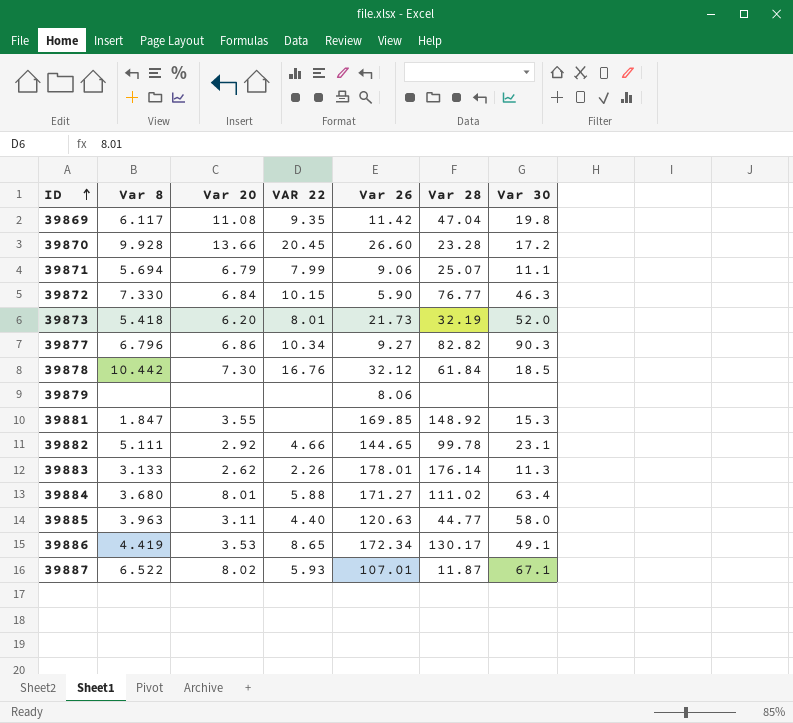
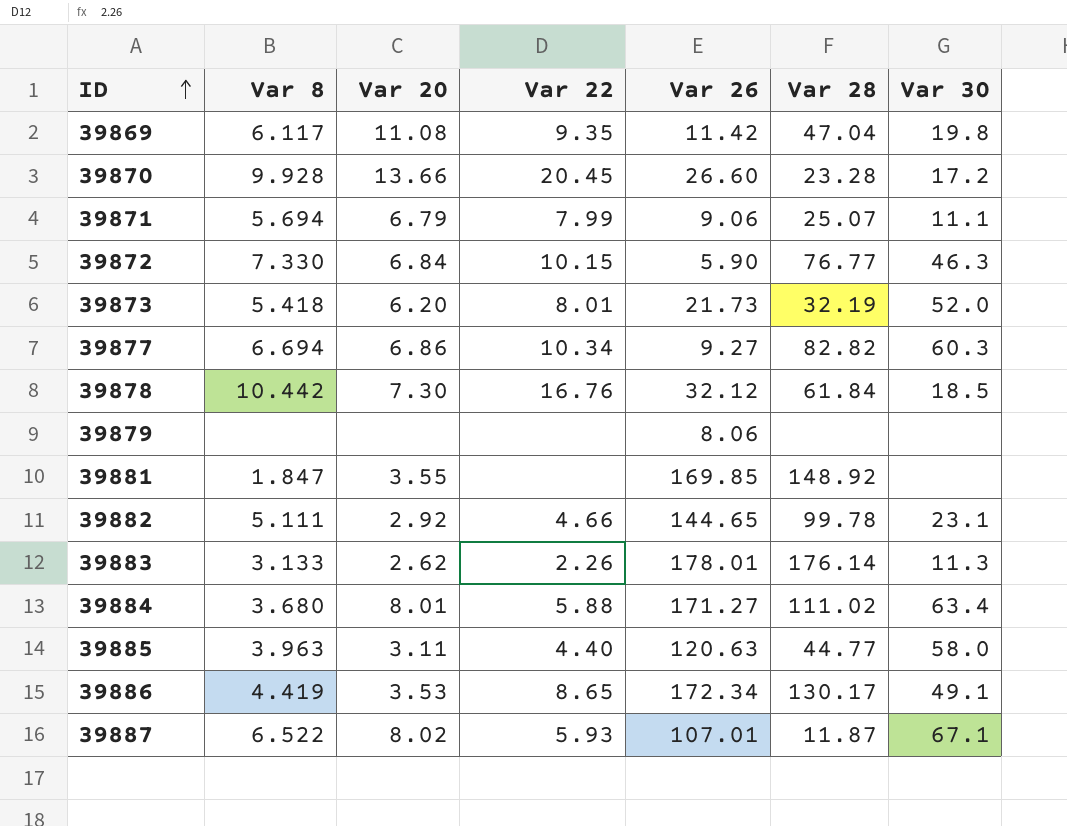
column name: VAR 22 -> Var 22
39877 | Var 8: 6.796 -> 6.694
39877 | Var 30: 90.3 -> 60.3
39881 | Var 30: 15.3 -> none

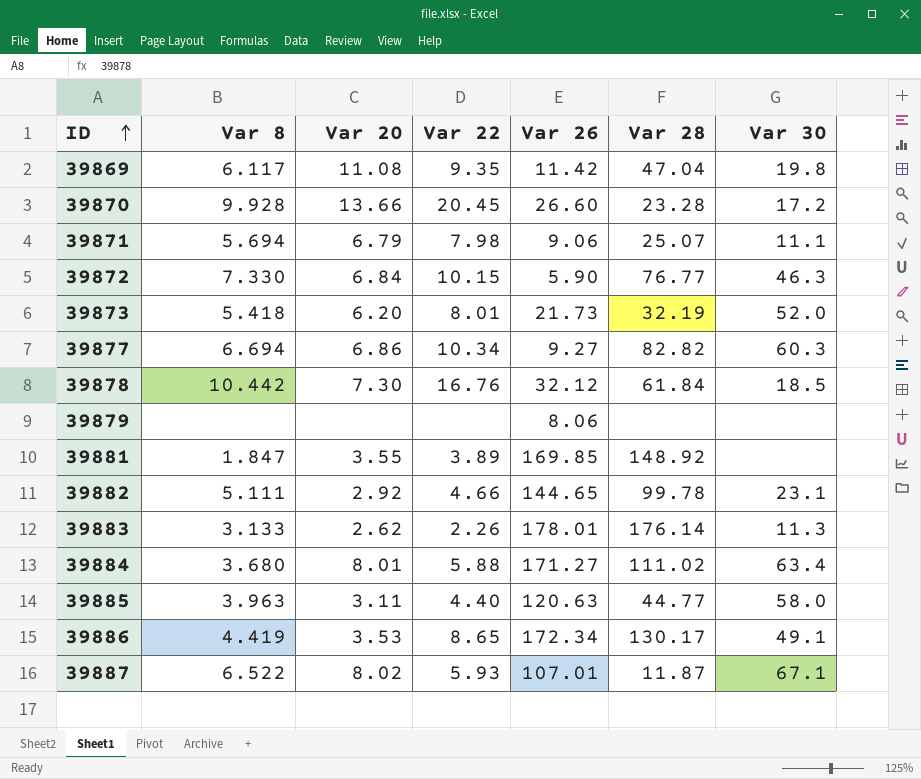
39871 | Var 22: 7.99 -> 7.98
39881 | Var 22: none -> 3.89

